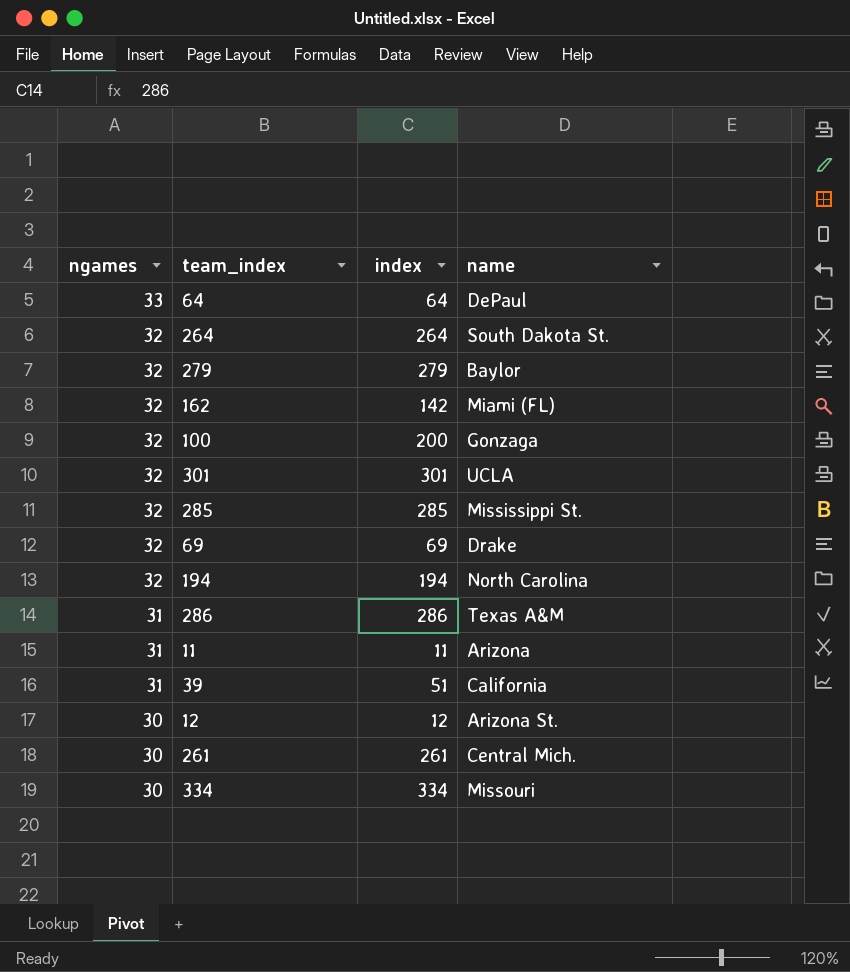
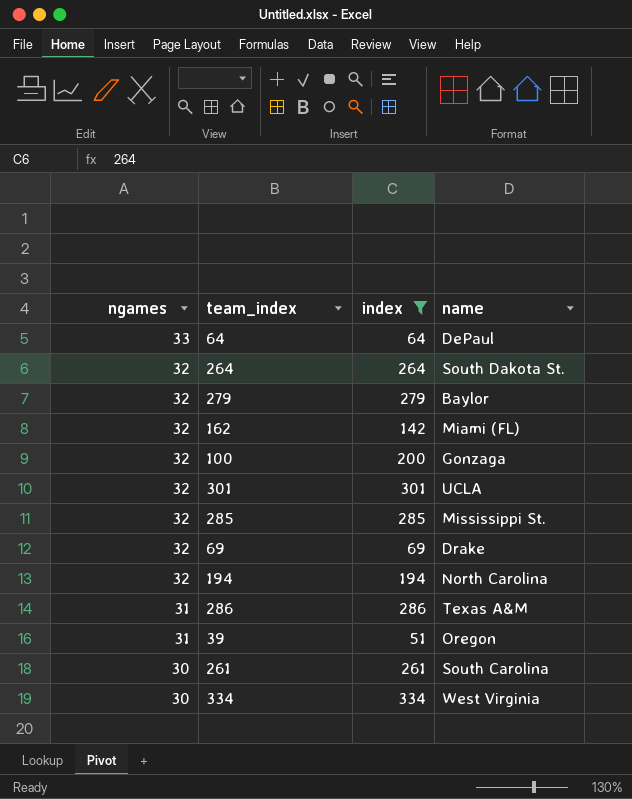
filter: none -> index >= 51
39 | name: California -> Oregon
261 | name: Central Mich. -> South Carolina
334 | name: Missouri -> West Virginia

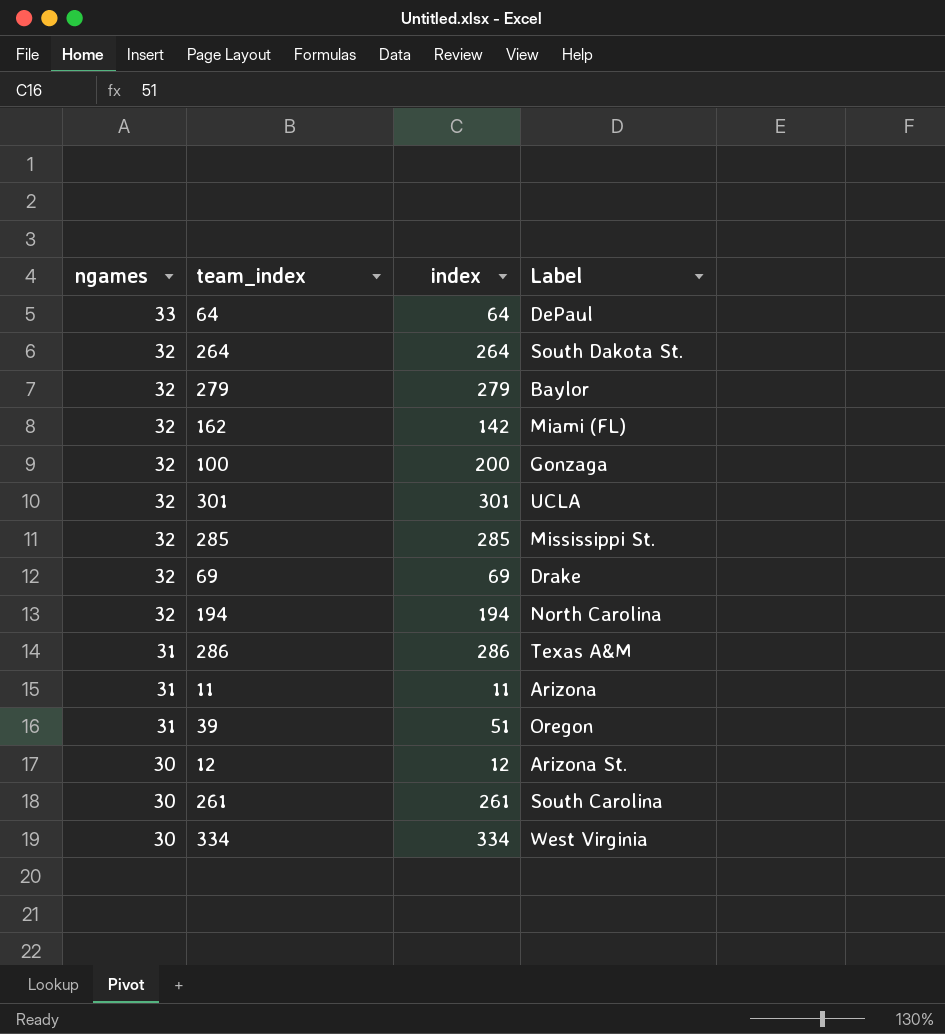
filter: index >= 51 -> none
column name: name -> Label

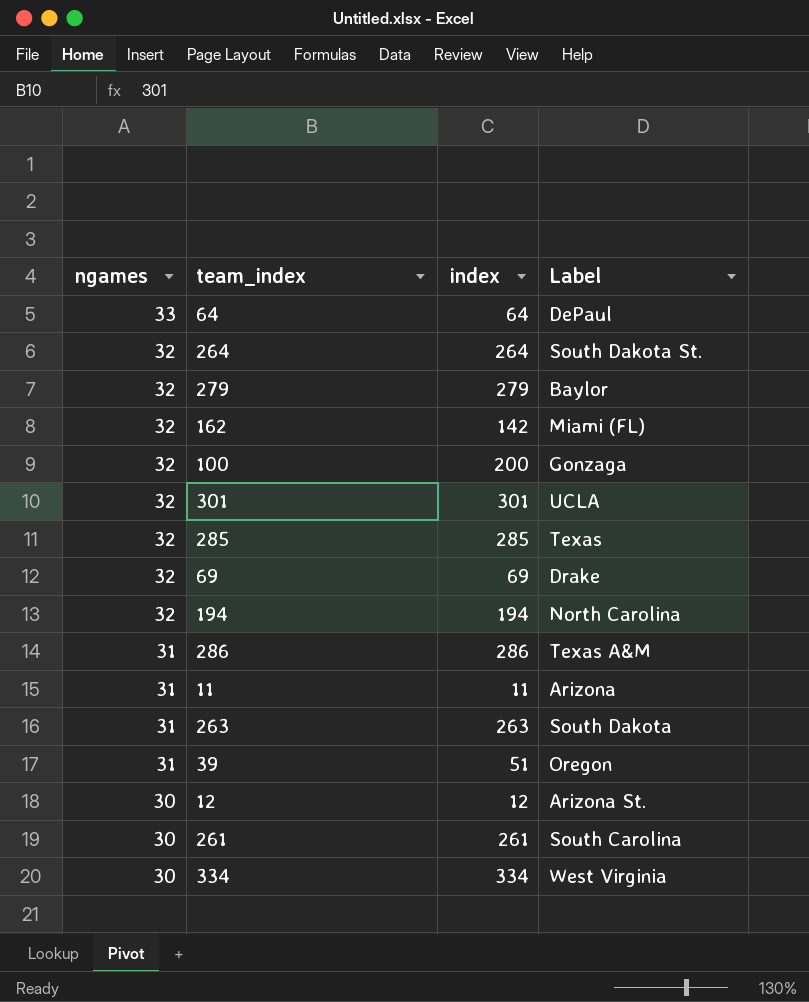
285 | Label: Mississippi St. -> Texas
row 263: none -> 31 | 263 | South Dakota

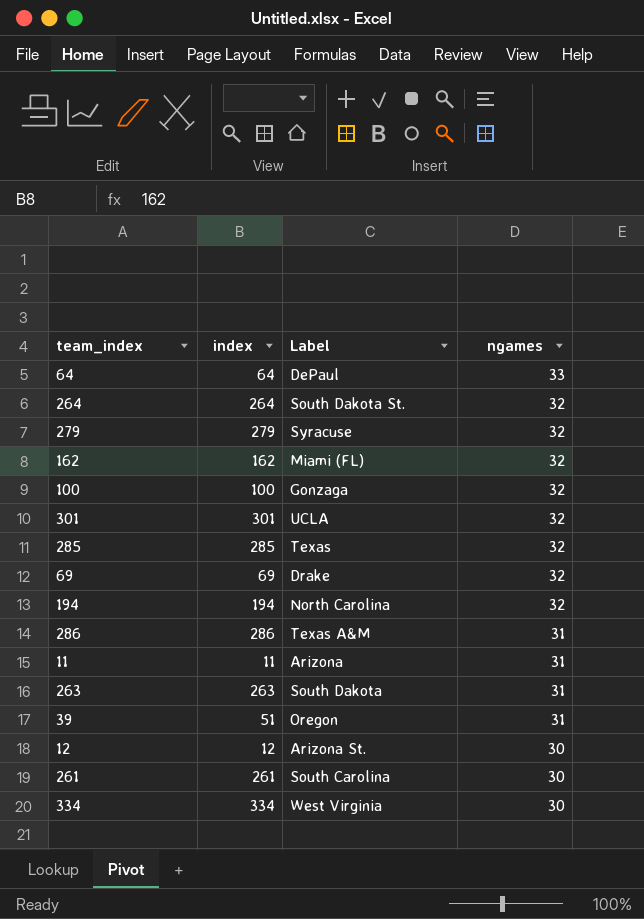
column ngames | position: 1 -> 4
279 | Label: Baylor -> Syracuse
162 | index: 142 -> 162
100 | index: 200 -> 100

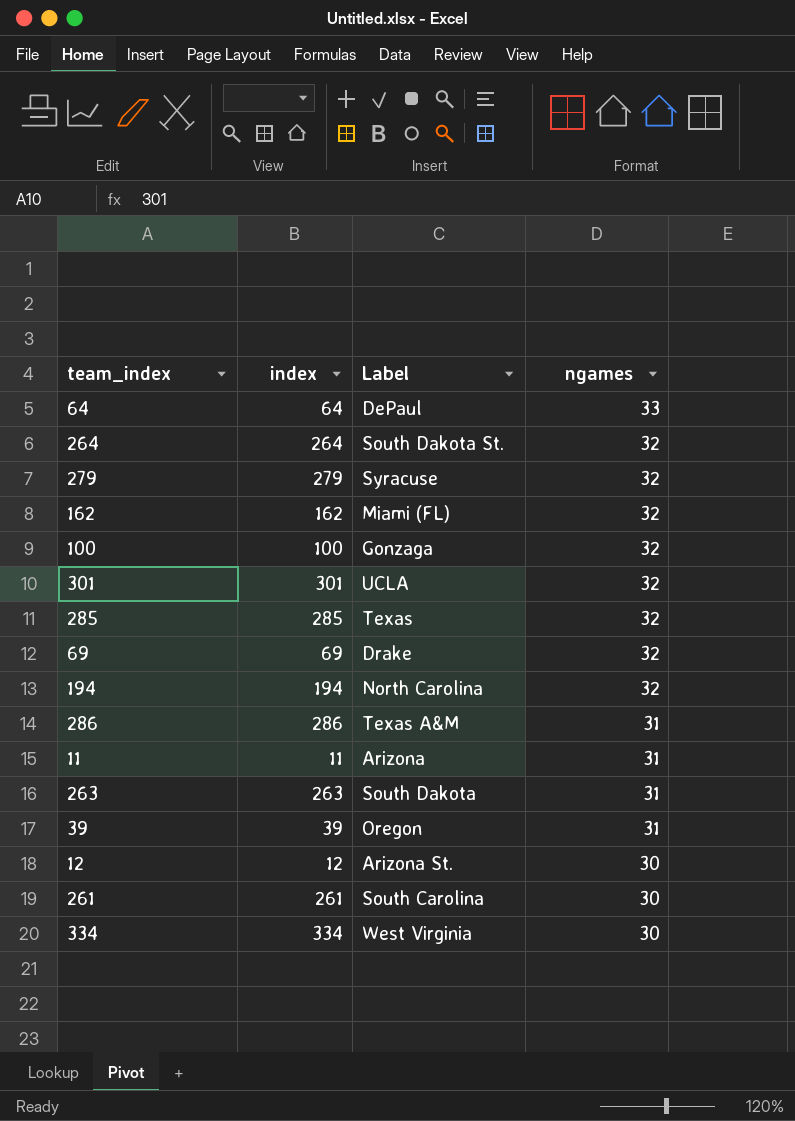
39 | index: 51 -> 39

